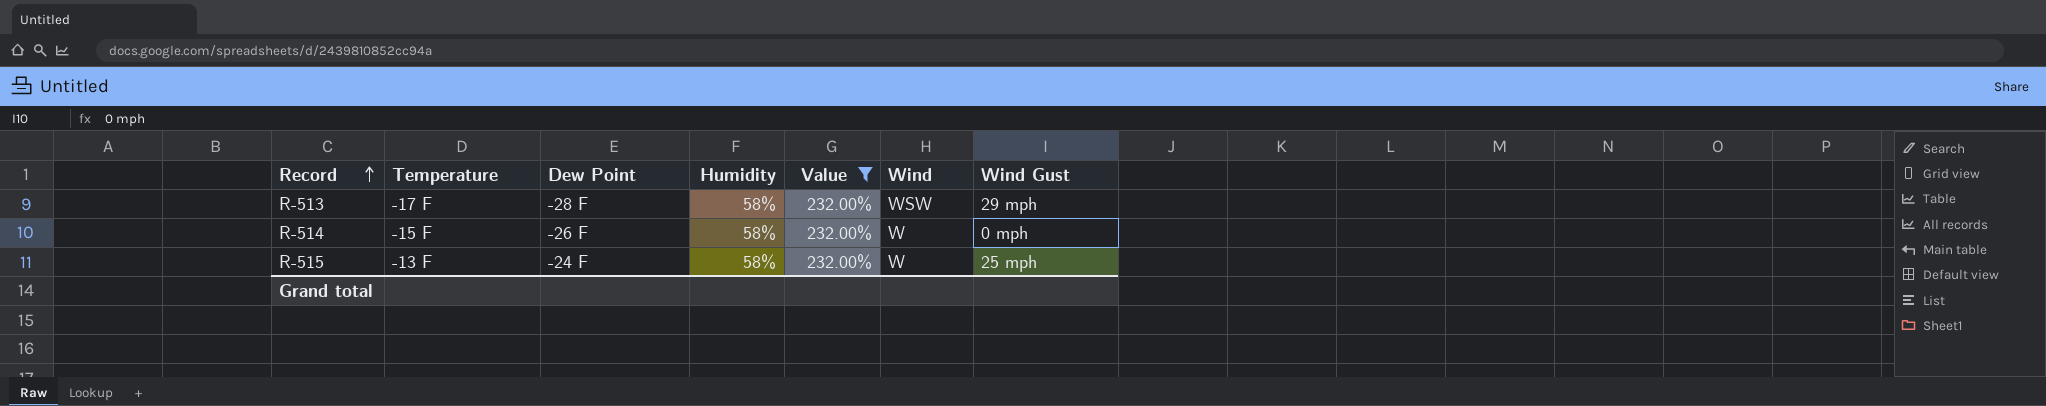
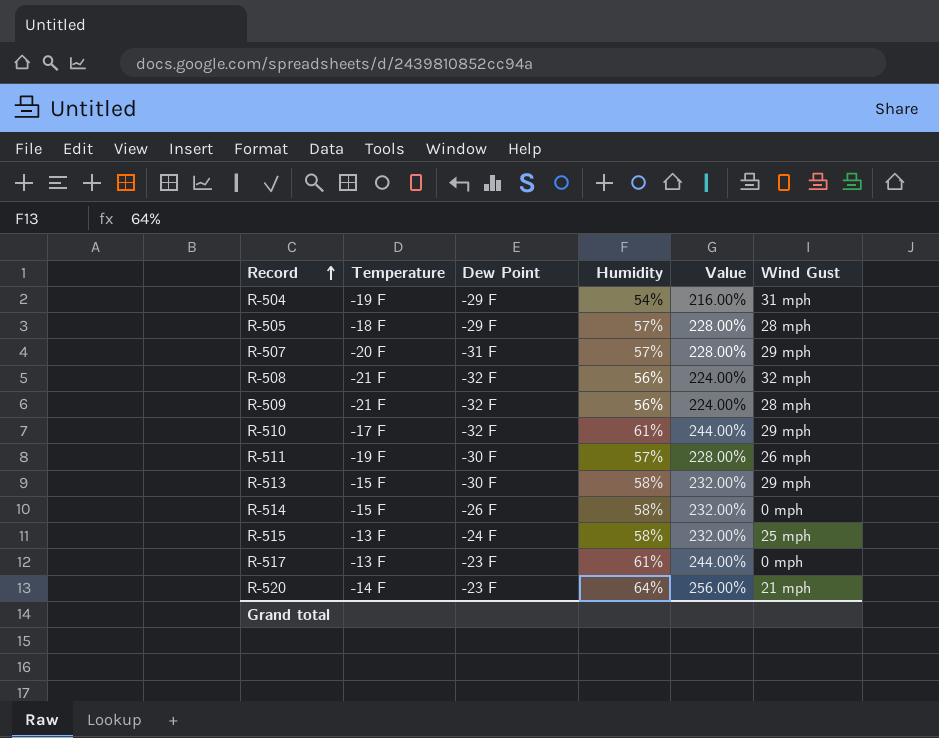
filter: Value = 232.00% -> none
column Wind | position: 6 -> none
R-513 | Temperature: -17 F -> -15 F
R-513 | Dew Point: -28 F -> -30 F

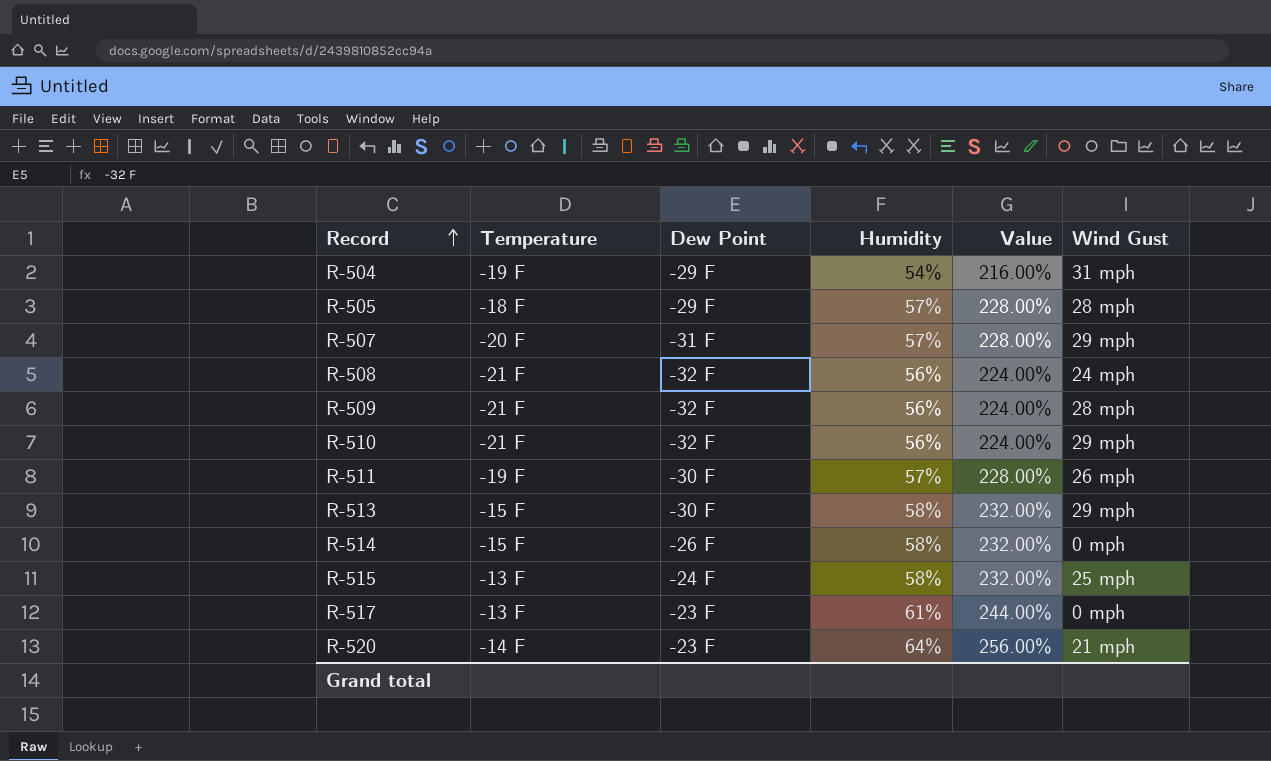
R-508 | Wind Gust: 32 mph -> 24 mph
R-510 | Temperature: -17 F -> -21 F
R-510 | Humidity: 61% -> 56%
R-510 | Value: 244.00% -> 224.00%

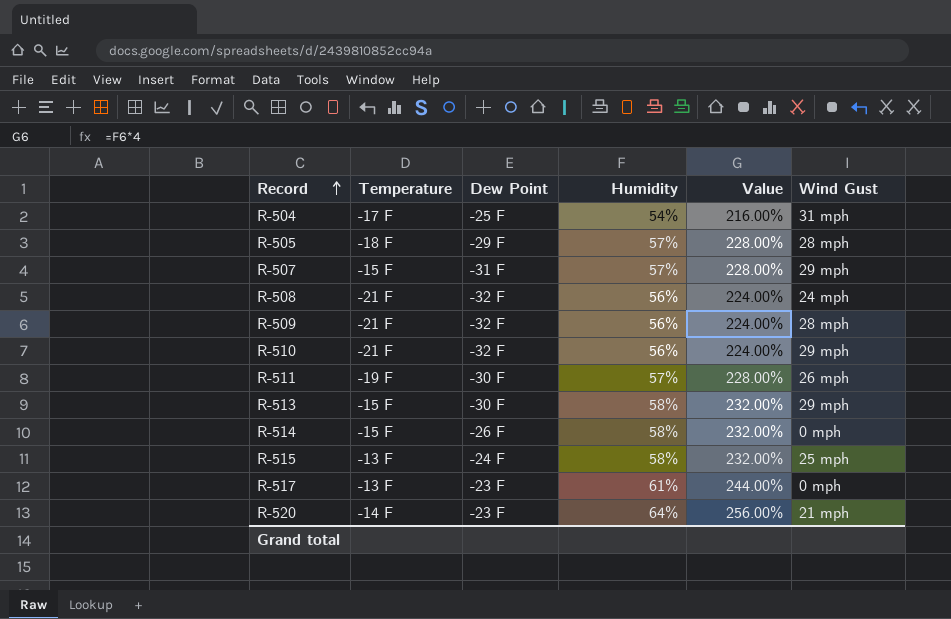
R-504 | Temperature: -19 F -> -17 F
R-504 | Dew Point: -29 F -> -25 F
R-507 | Temperature: -20 F -> -15 F

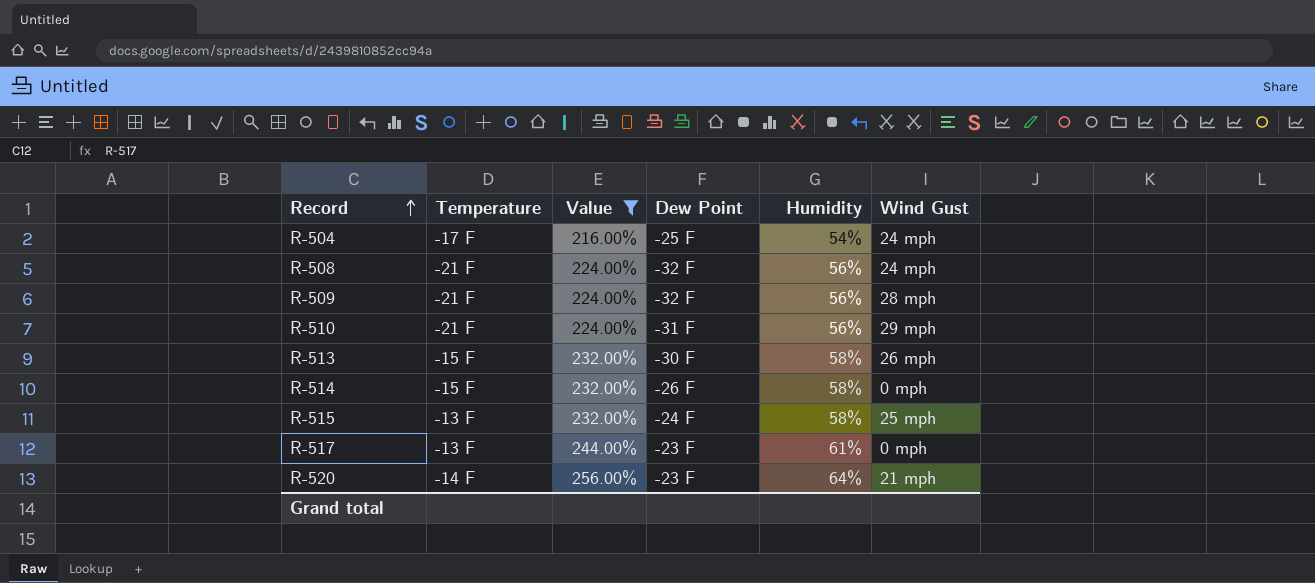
filter: none -> Value != 228.00%
column Value | position: 5 -> 3
R-504 | Wind Gust: 31 mph -> 24 mph
R-510 | Dew Point: -32 F -> -31 F
R-513 | Wind Gust: 29 mph -> 26 mph

